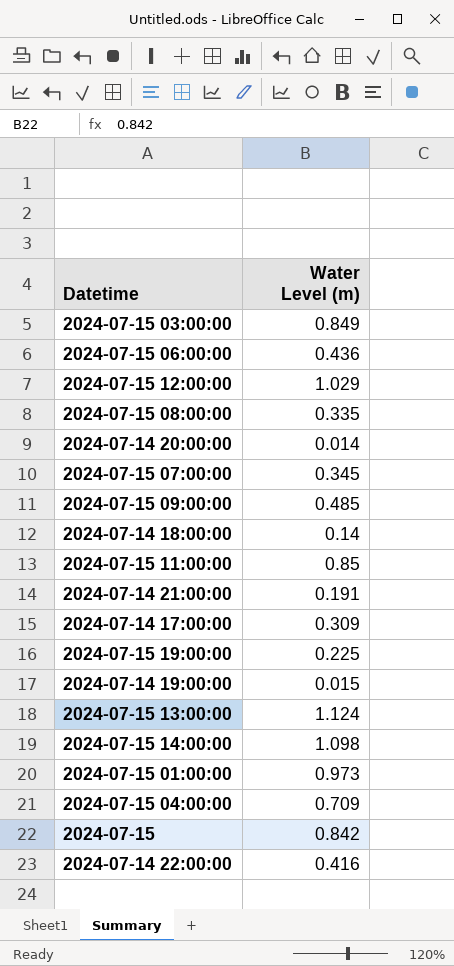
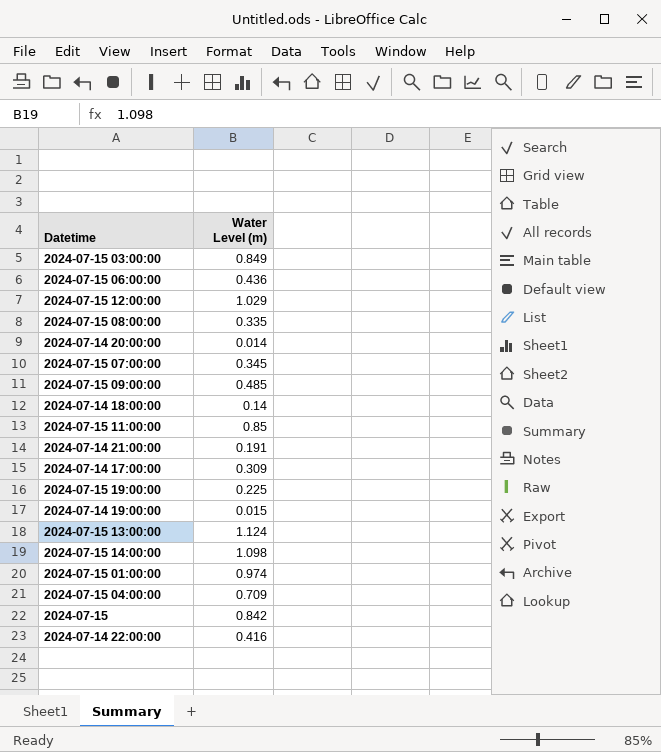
2024-07-15 01:00:00 | Water Level (m): 0.973 -> 0.974

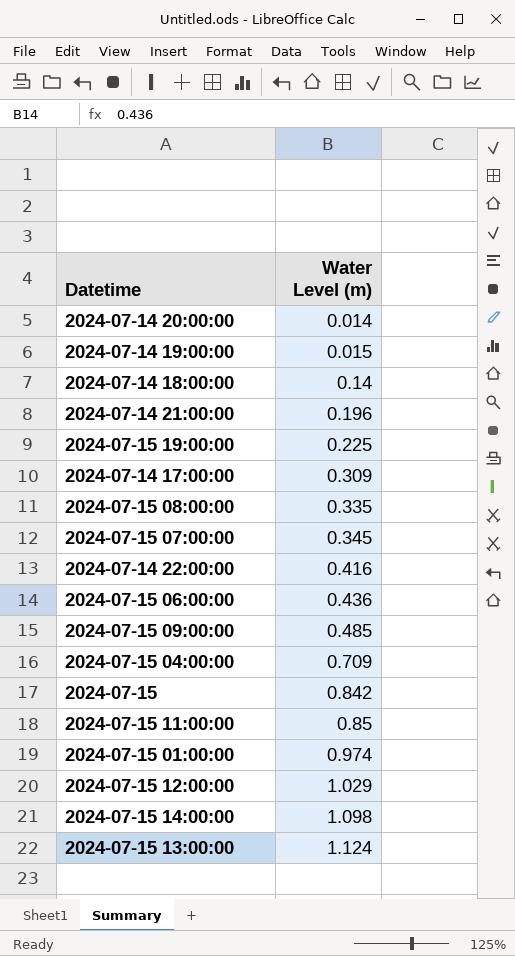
row order: none -> Water Level (m) ascending
row 2024-07-15 03:00:00: 0.849 -> none
2024-07-14 21:00:00 | Water Level (m): 0.191 -> 0.196

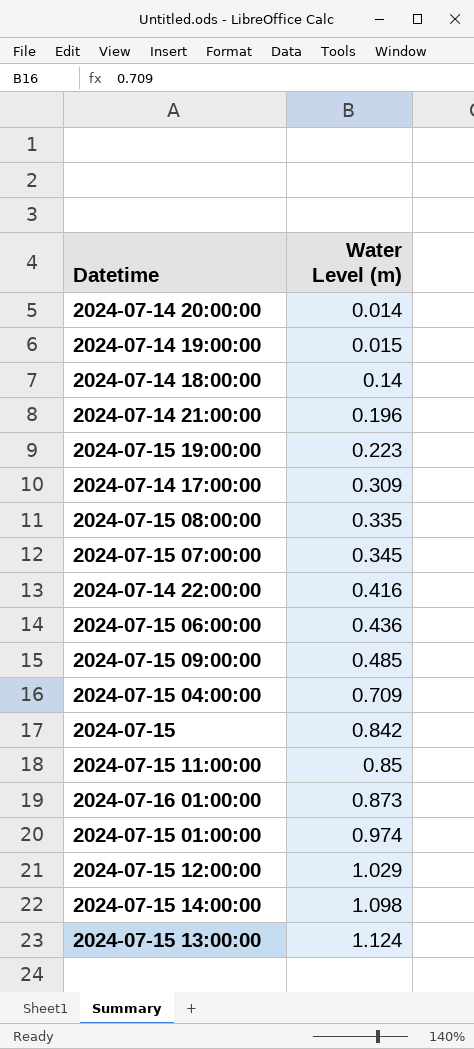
2024-07-15 19:00:00 | Water Level (m): 0.225 -> 0.223
row 2024-07-16 01:00:00: none -> 0.873

